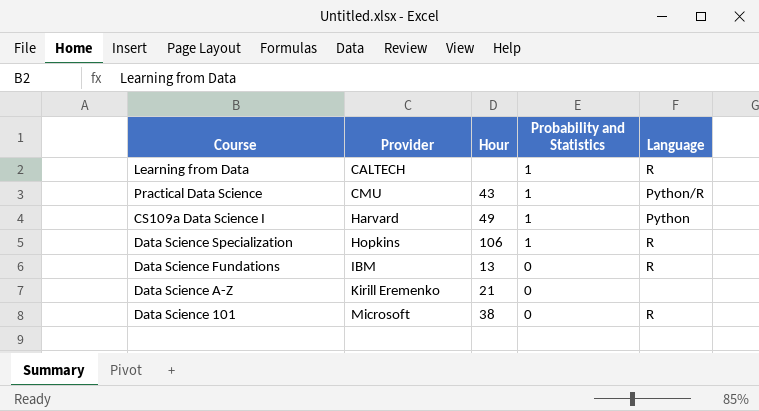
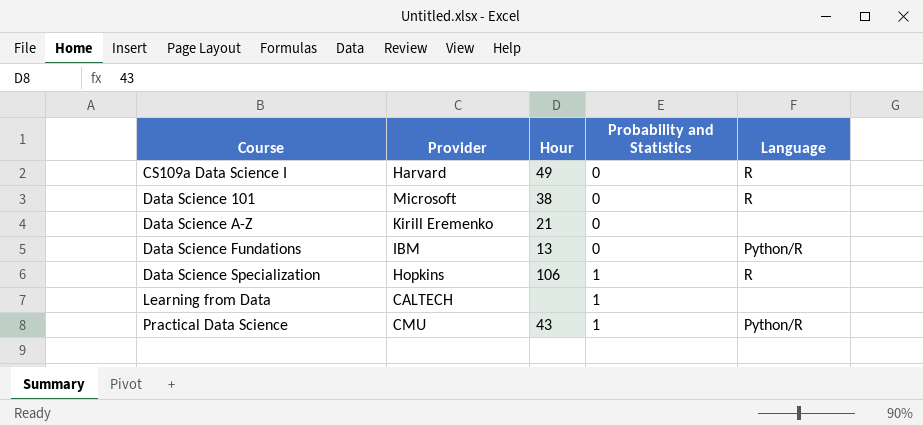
row order: Provider ascending -> Course ascending
CS109a Data Science I | Probability and Statistics: 1 -> 0
CS109a Data Science I | Language: Python -> R
Data Science Fundations | Language: R -> Python/R
Learning from Data | Language: R -> none

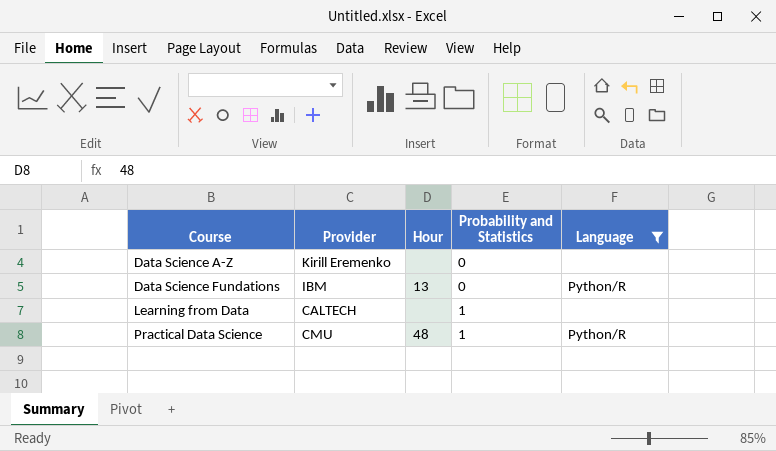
filter: none -> Language != R
Data Science A-Z | Hour: 21 -> none
Practical Data Science | Hour: 43 -> 48

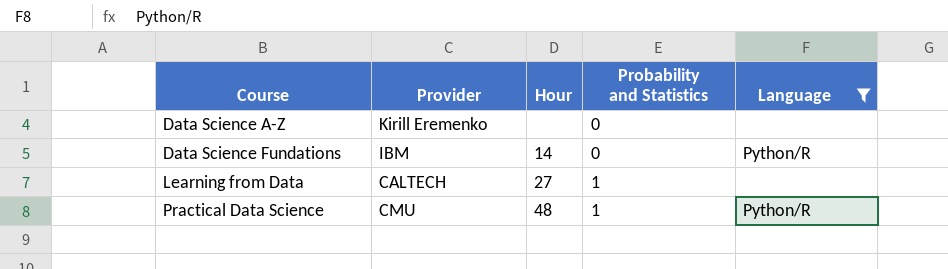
Data Science Fundations | Hour: 13 -> 14
Learning from Data | Hour: none -> 27

